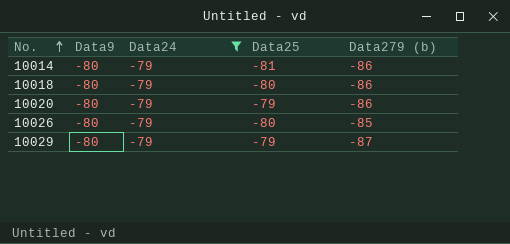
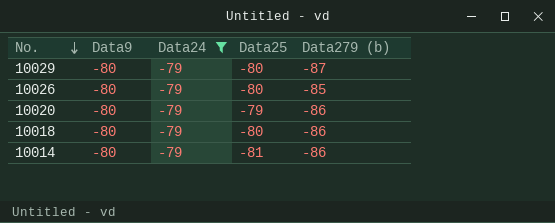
row order: No. ascending -> No. descending
10029 | Data25: -79 -> -80

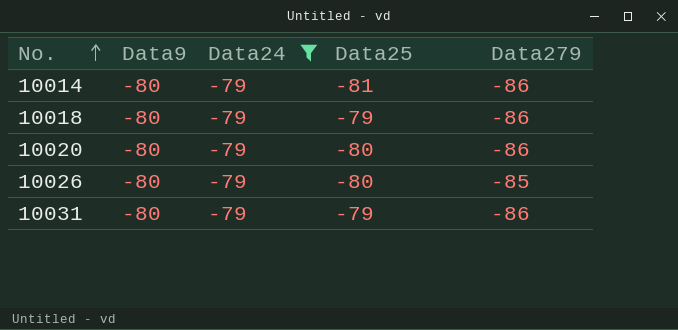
row order: No. descending -> No. ascending
column name: Data279 (b) -> Data279
row 10029: -80 | -79 | -80 | -87 -> none
10018 | Data25: -80 -> -79
10020 | Data25: -79 -> -80
row 10031: none -> -80 | -79 | -79 | -86

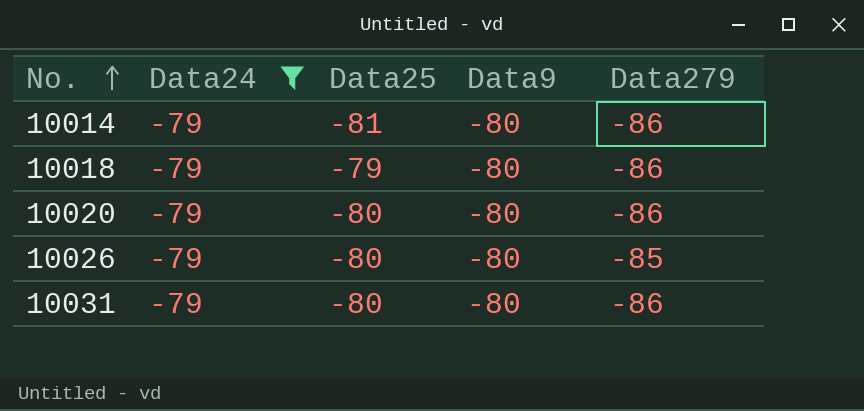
column Data9 | position: 2 -> 4
10031 | Data25: -79 -> -80

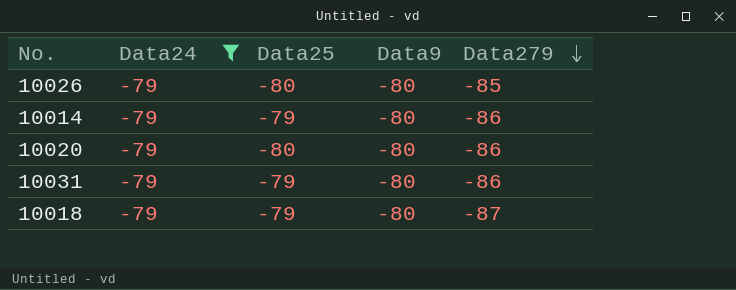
row order: No. ascending -> Data279 descending
10014 | Data25: -81 -> -79
10031 | Data25: -80 -> -79
10018 | Data279: -86 -> -87

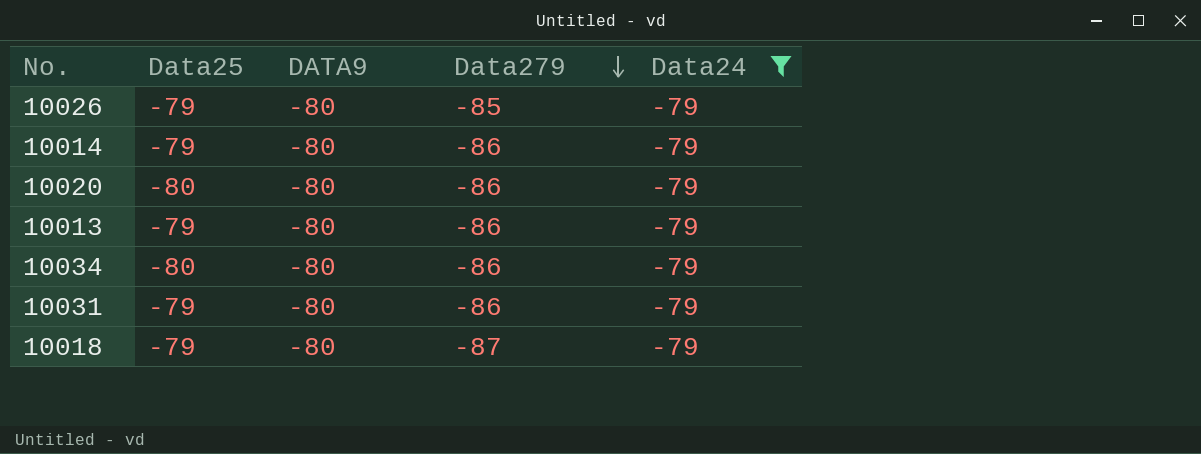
column name: Data9 -> DATA9
column Data24 | position: 2 -> 5
10026 | Data25: -80 -> -79
row 10013: none -> -79 | -80 | -86 | -79
row 10034: none -> -80 | -80 | -86 | -79

